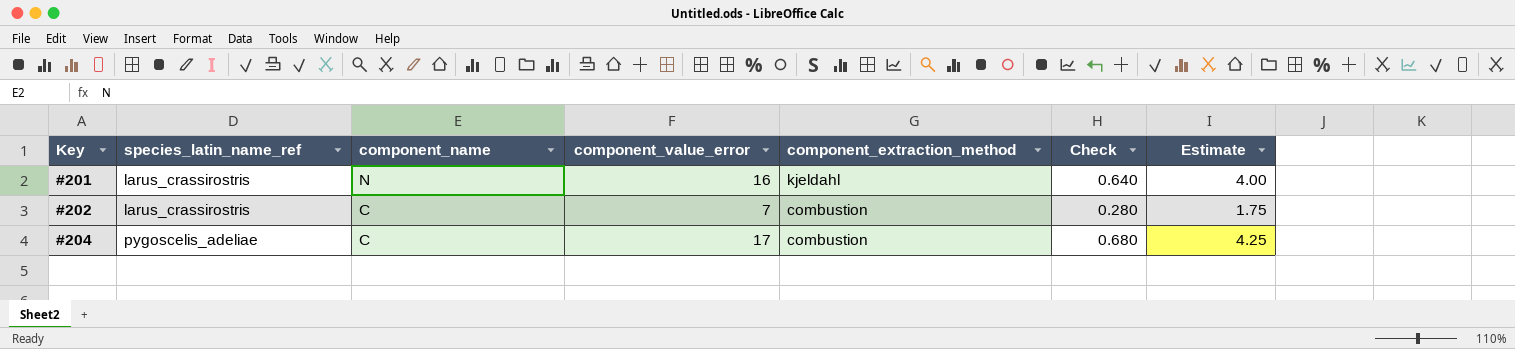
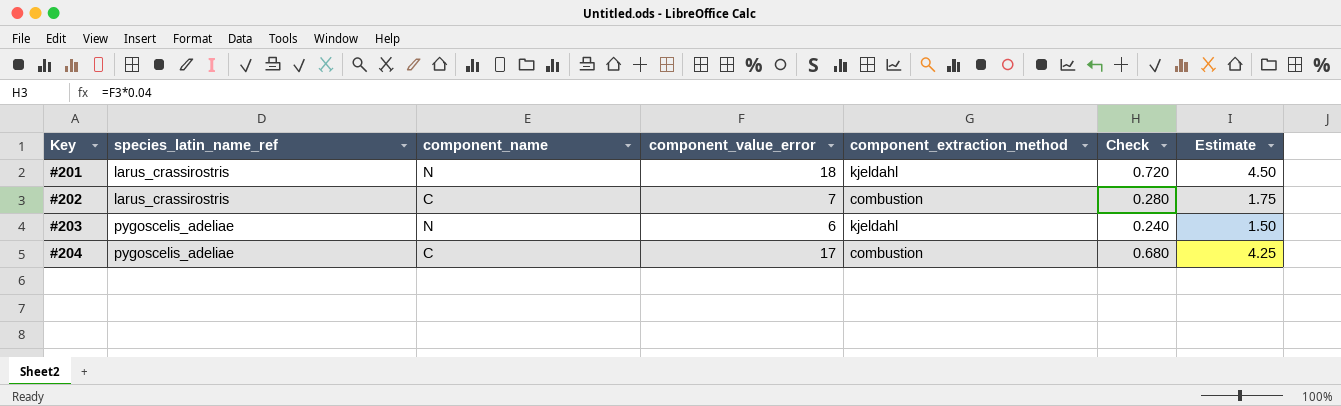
#201 | component_value_error: 16 -> 18
#201 | Check: 0.640 -> 0.720
#201 | Estimate: 4.00 -> 4.50
row #203: none -> pygoscelis_adeliae | N | 6 | kjeldahl | 0.240 | 1.50

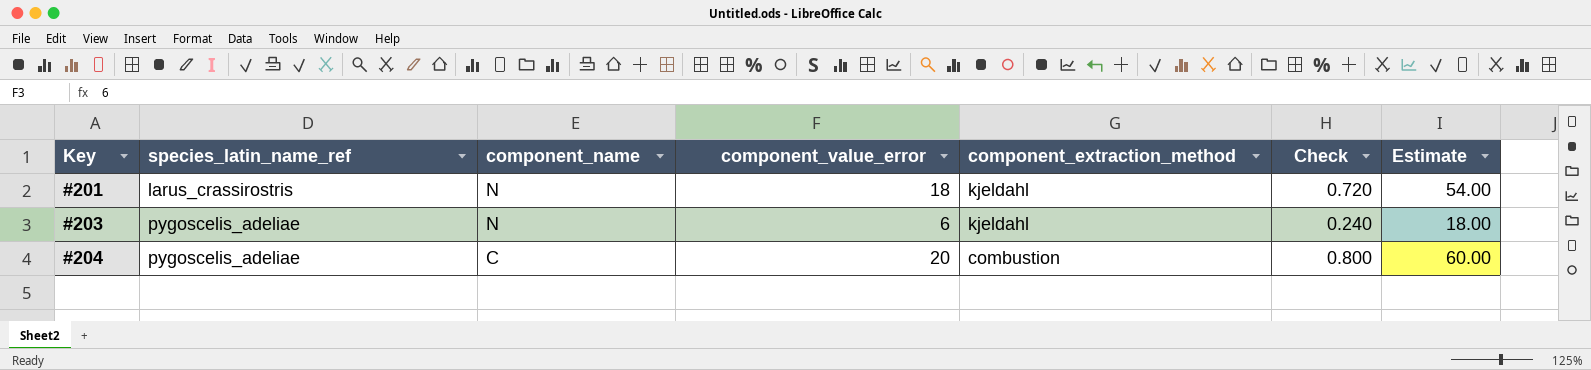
column Estimate | formula: [component_value_error] * 0.25 -> [component_value_error] * 3
row #202: larus_crassirostris | C | 7 | combustion | 0.280 | 1.75 -> none
#204 | component_value_error: 17 -> 20
#204 | Check: 0.680 -> 0.800

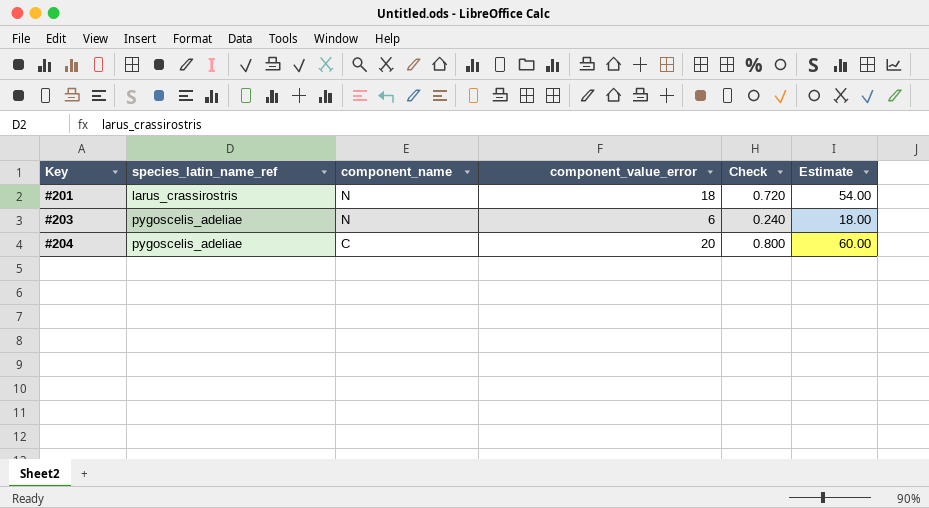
column component_extraction_method | position: 5 -> none

